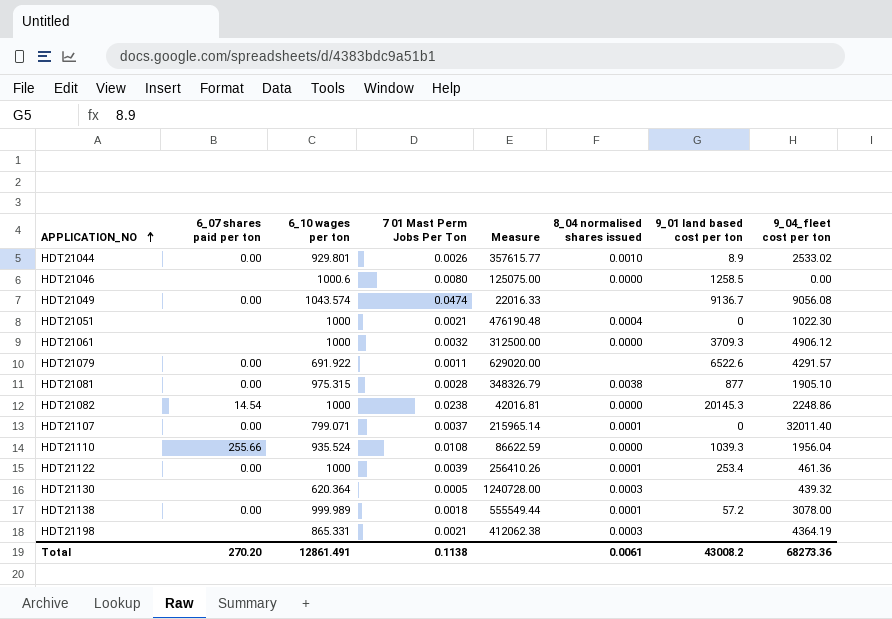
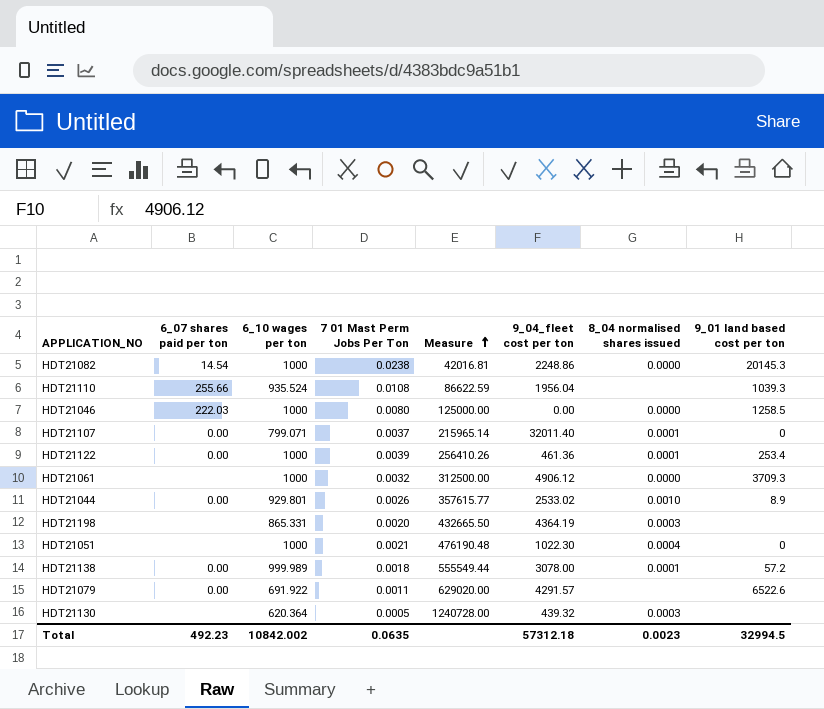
row order: APPLICATION_NO ascending -> Measure ascending
column 9_04_fleet cost per ton | position: 8 -> 6
row HDT21049: 0.00 | 1043.574 | 0.0474 | 22016.33 | none | 9136.7 | 9056.08 -> none
row HDT21081: 0.00 | 975.315 | 0.0028 | 348326.79 | 0.0038 | 877 | 1905.10 -> none
HDT21110 | 8_04 normalised shares issued: 0.0000 -> none
HDT21046 | 6_07 shares paid per ton: none -> 222.03
HDT21046 | 6_10 wages per ton: 1000.6 -> 1000
HDT21046 | Measure: 125075.00 -> 125000.00
HDT21198 | 7 01 Mast Perm Jobs Per Ton: 0.0021 -> 0.0020
HDT21198 | Measure: 412062.38 -> 432665.50
Total | 6_07 shares paid per ton: 270.20 -> 492.23
Total | 6_10 wages per ton: 12861.491 -> 10842.002
Total | 7 01 Mast Perm Jobs Per Ton: 0.1138 -> 0.0635
Total | 9_04_fleet cost per ton: 68273.36 -> 57312.18
Total | 8_04 normalised shares issued: 0.0061 -> 0.0023
Total | 9_01 land based cost per ton: 43008.2 -> 32994.5

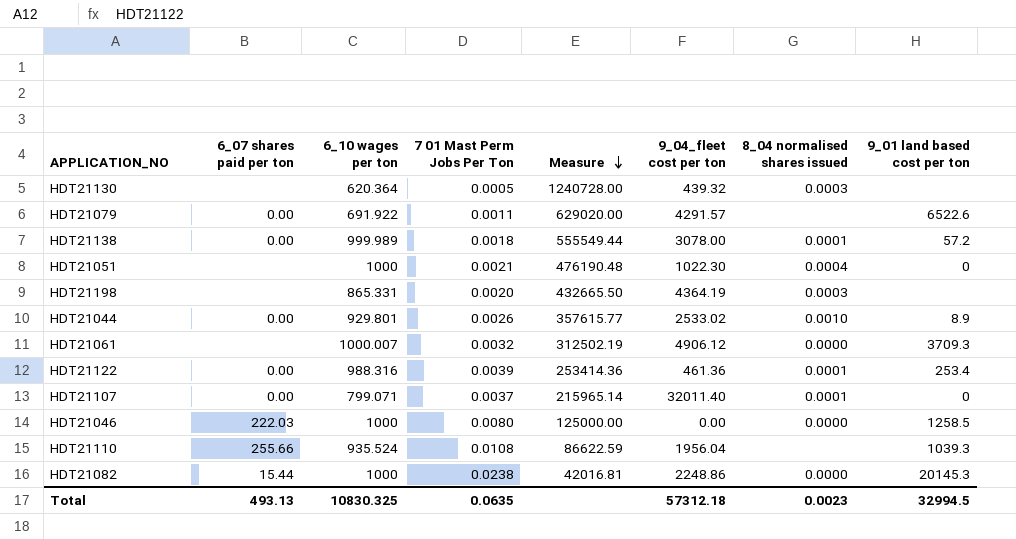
row order: Measure ascending -> Measure descending
HDT21061 | 6_10 wages per ton: 1000 -> 1000.007
HDT21061 | Measure: 312500.00 -> 312502.19
HDT21122 | 6_10 wages per ton: 1000 -> 988.316
HDT21122 | Measure: 256410.26 -> 253414.36
HDT21082 | 6_07 shares paid per ton: 14.54 -> 15.44
Total | 6_07 shares paid per ton: 492.23 -> 493.13
Total | 6_10 wages per ton: 10842.002 -> 10830.325

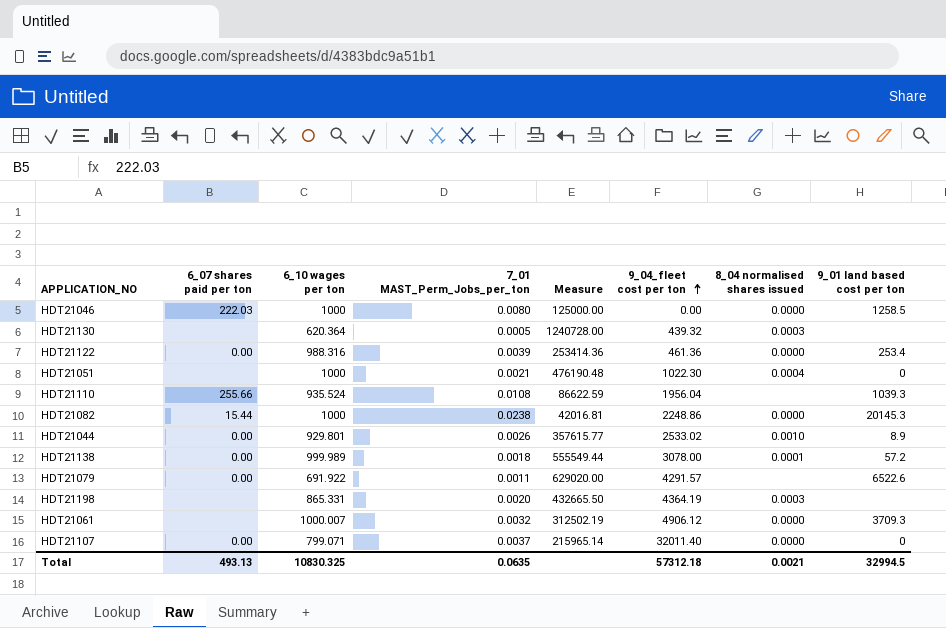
row order: Measure descending -> 9_04_fleet cost per ton ascending
column name: 7 01 Mast Perm Jobs Per Ton -> 7_01 MAST_Perm_Jobs_per_ton
HDT21122 | 8_04 normalised shares issued: 0.0001 -> 0.0000
HDT21107 | 8_04 normalised shares issued: 0.0001 -> 0.0000
Total | 8_04 normalised shares issued: 0.0023 -> 0.0021

